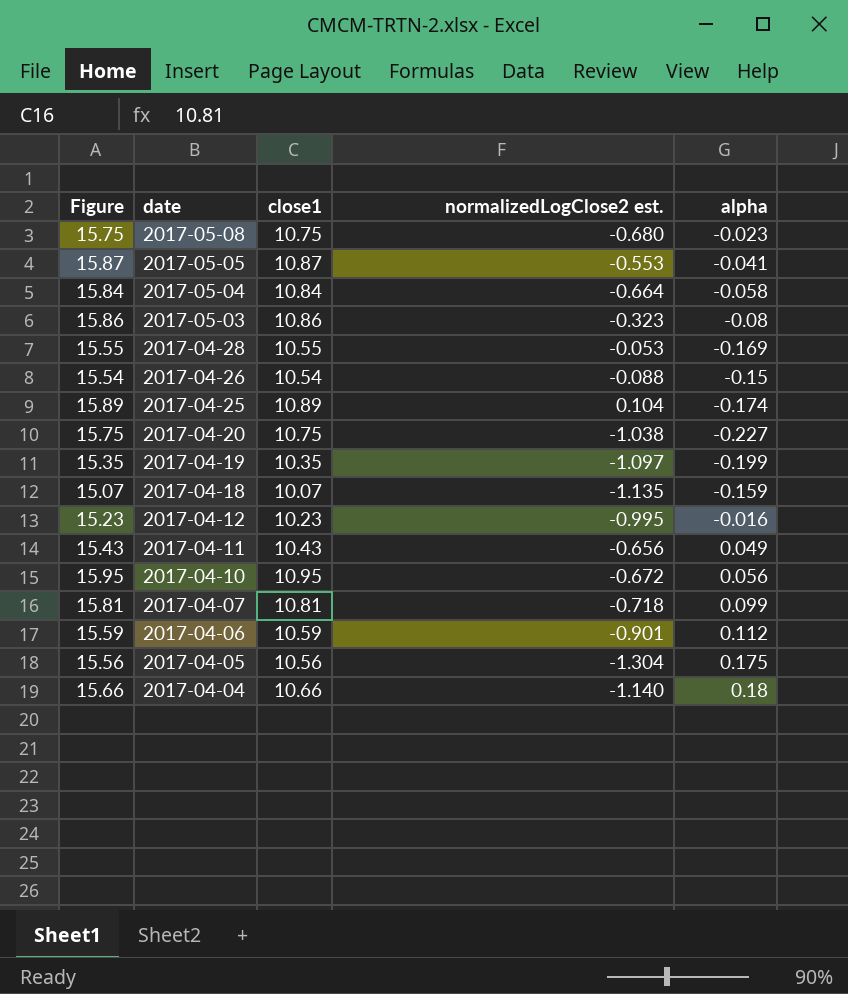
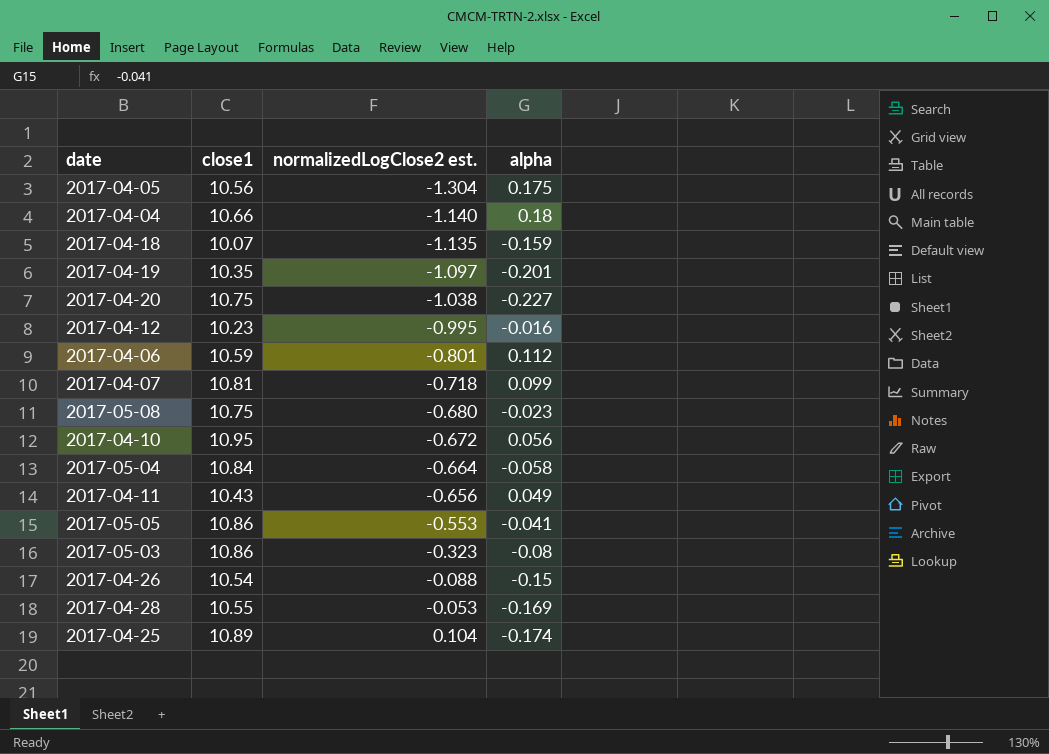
row order: date descending -> normalizedLogClose2 est. ascending
column Figure | formula: [close1] + 5 -> none
2017-04-19 | alpha: -0.199 -> -0.201
2017-04-06 | normalizedLogClose2 est.: -0.901 -> -0.801
2017-05-05 | close1: 10.87 -> 10.86

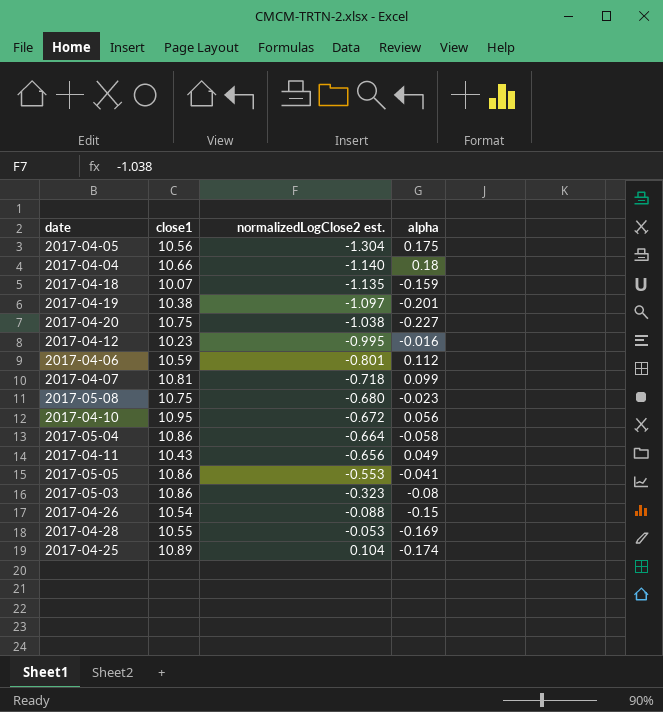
2017-04-19 | close1: 10.35 -> 10.38
2017-05-04 | close1: 10.84 -> 10.86

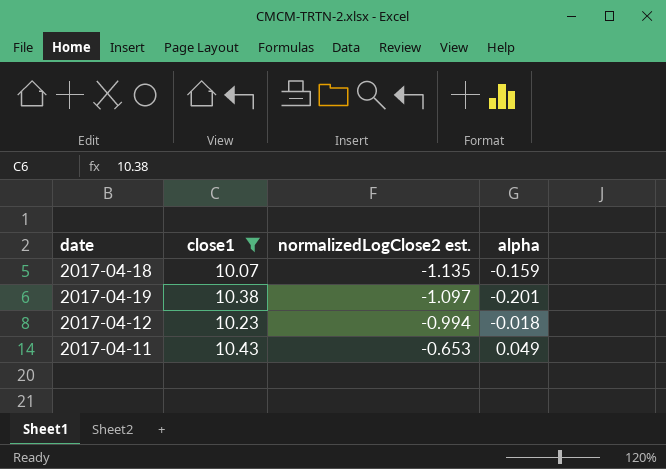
filter: none -> close1 <= 10.43
2017-04-12 | normalizedLogClose2 est.: -0.995 -> -0.994
2017-04-12 | alpha: -0.016 -> -0.018
2017-04-11 | normalizedLogClose2 est.: -0.656 -> -0.653

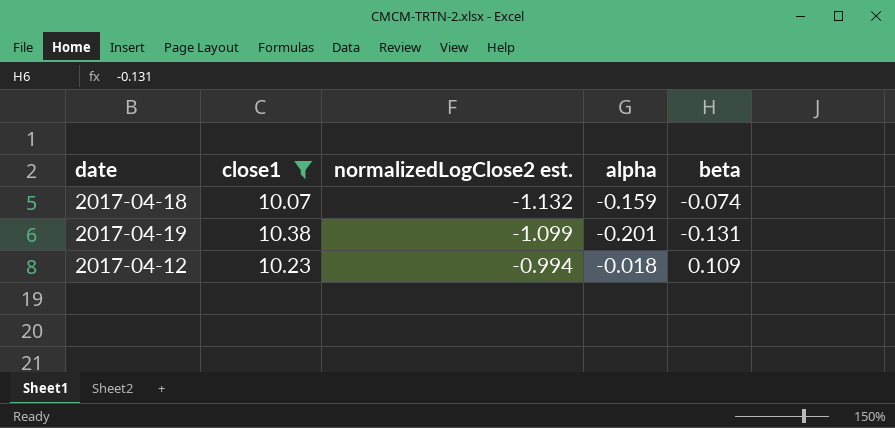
column beta | position: none -> 5
row 2017-04-11: 10.43 | -0.653 | 0.049 -> none
2017-04-18 | normalizedLogClose2 est.: -1.135 -> -1.132
2017-04-19 | normalizedLogClose2 est.: -1.097 -> -1.099

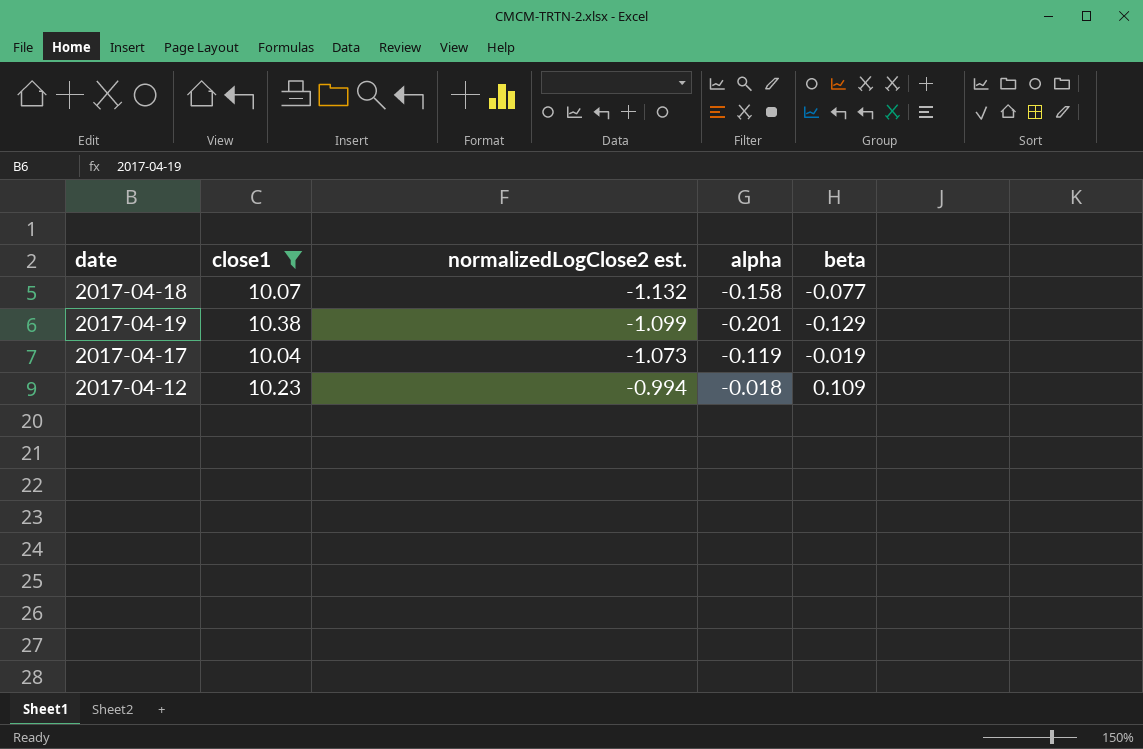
2017-04-18 | alpha: -0.159 -> -0.158
2017-04-18 | beta: -0.074 -> -0.077
2017-04-19 | beta: -0.131 -> -0.129
row 2017-04-17: none -> 10.04 | -1.073 | -0.119 | -0.019

